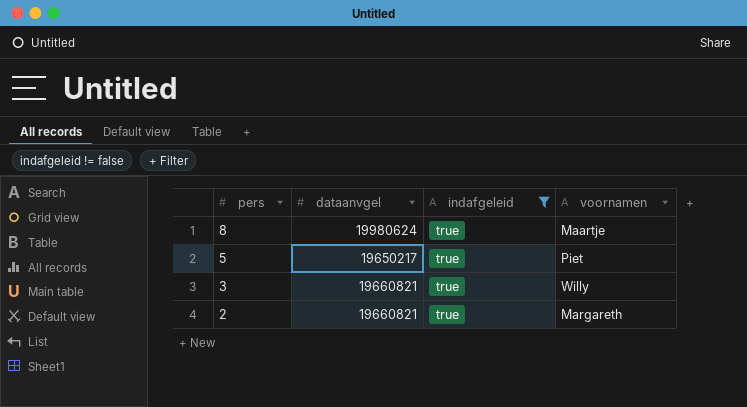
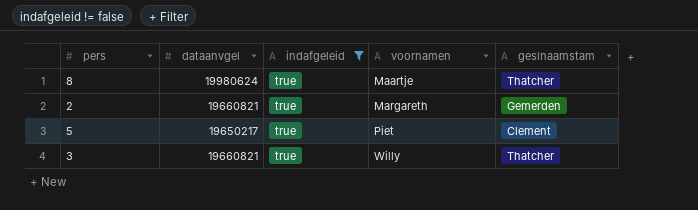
row order: pers descending -> voornamen ascending
column geslnaamstam | position: none -> 5

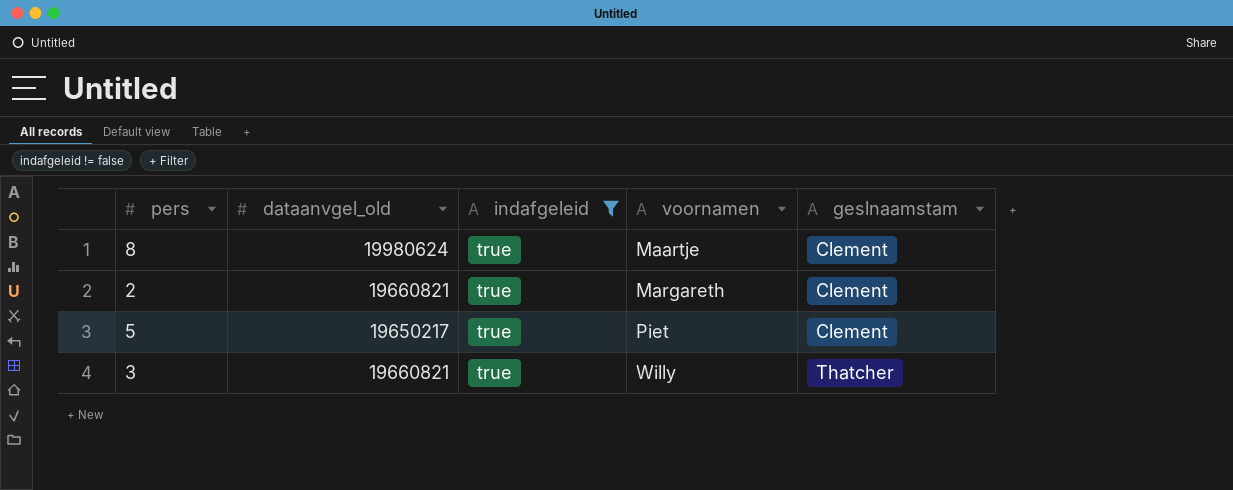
column name: dataanvgel -> dataanvgel_old
8 | geslnaamstam: Thatcher -> Clement
2 | geslnaamstam: Gemerden -> Clement

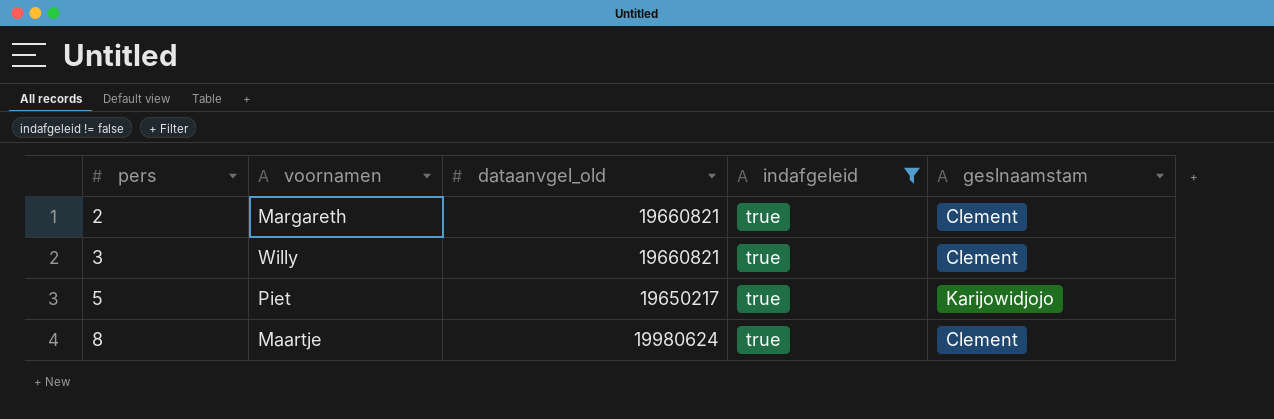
row order: voornamen ascending -> pers ascending
column voornamen | position: 4 -> 2
3 | geslnaamstam: Thatcher -> Clement
5 | geslnaamstam: Clement -> Karijowidjojo

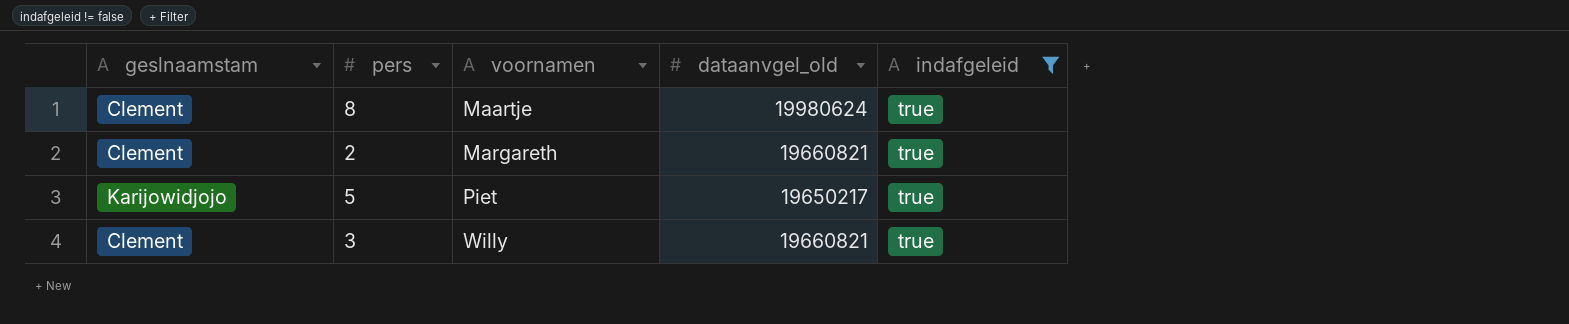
row order: pers ascending -> voornamen ascending
column geslnaamstam | position: 5 -> 1

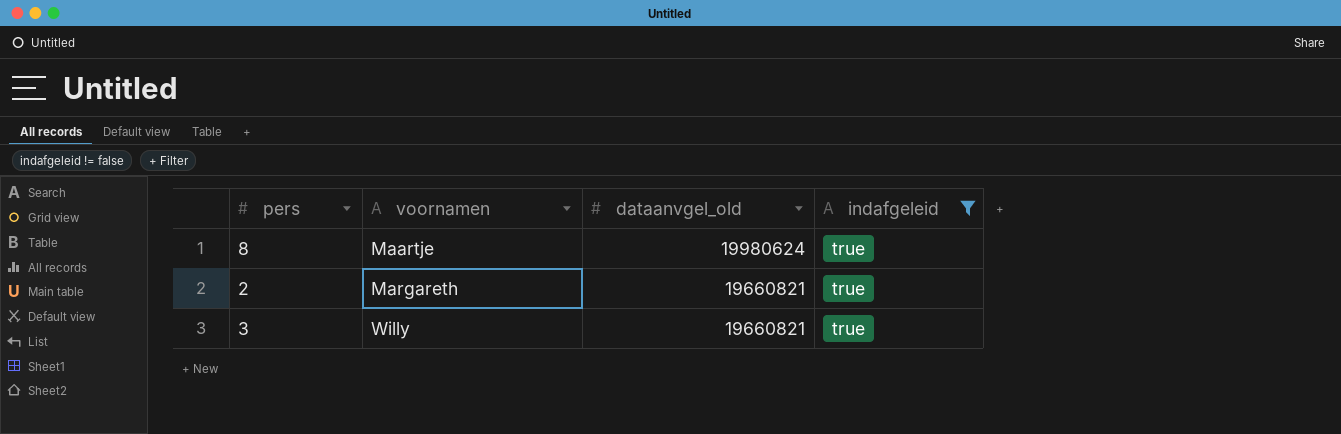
column geslnaamstam | position: 1 -> none
row 5: Karijowidjojo | Piet | 19650217 | true -> none

